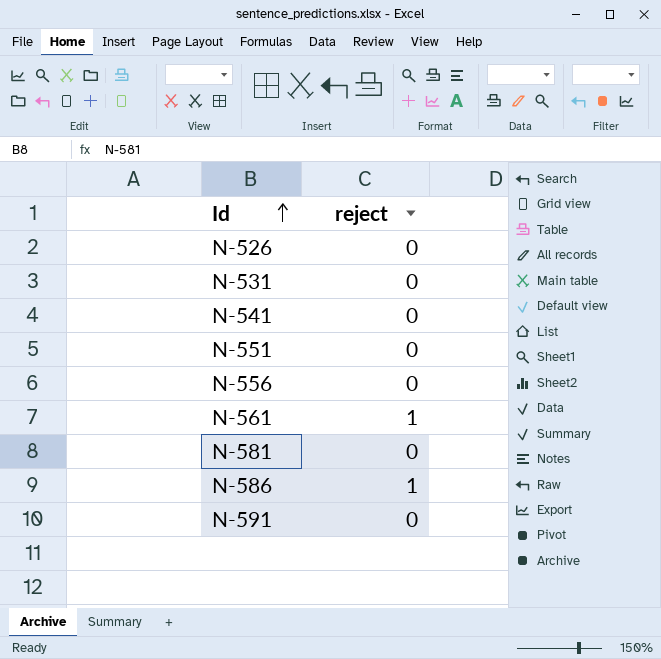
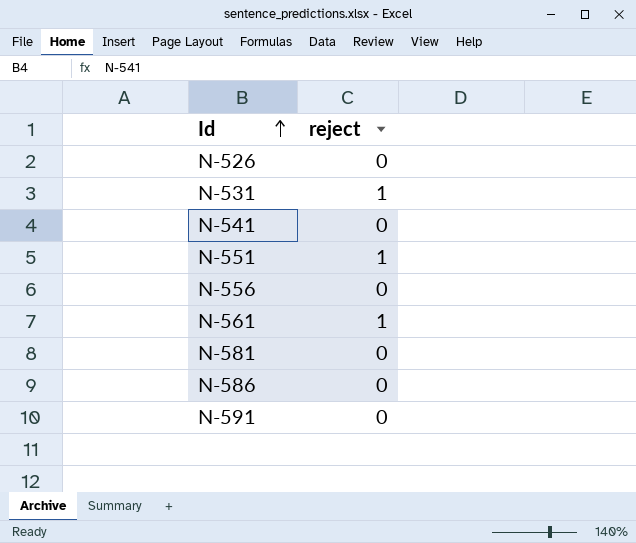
N-531 | reject: 0 -> 1
N-551 | reject: 0 -> 1
N-586 | reject: 1 -> 0

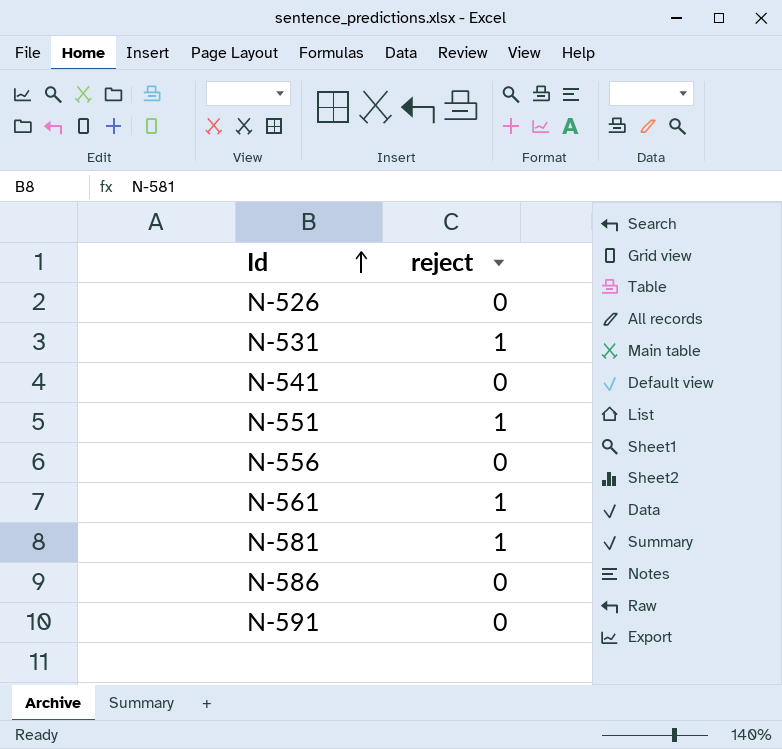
N-581 | reject: 0 -> 1

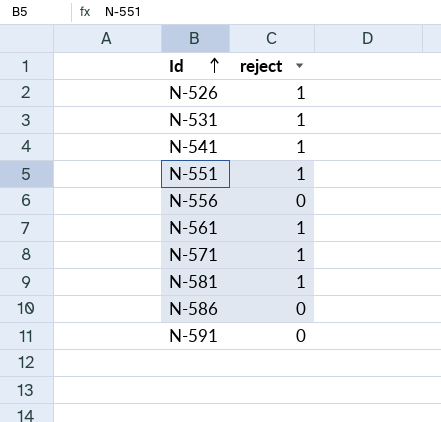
N-526 | reject: 0 -> 1
N-541 | reject: 0 -> 1
row N-571: none -> 1

